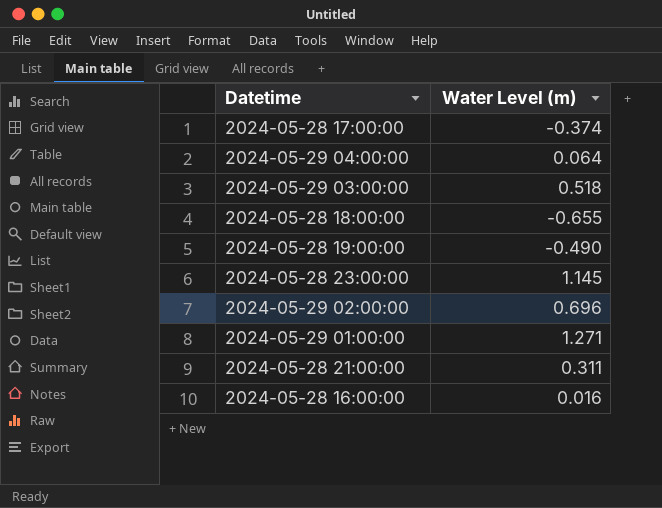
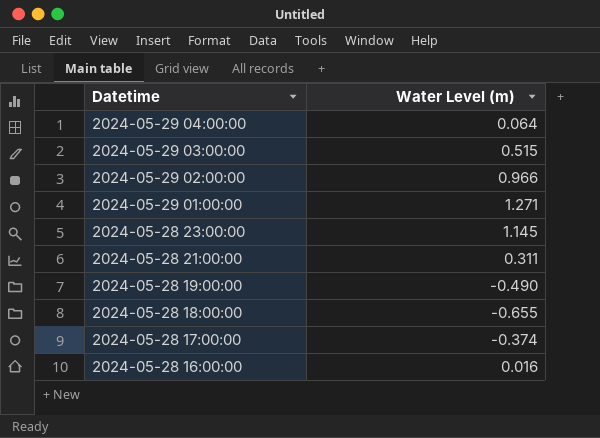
row order: none -> Datetime descending
2024-05-29 03:00:00 | Water Level (m): 0.518 -> 0.515
2024-05-29 02:00:00 | Water Level (m): 0.696 -> 0.966

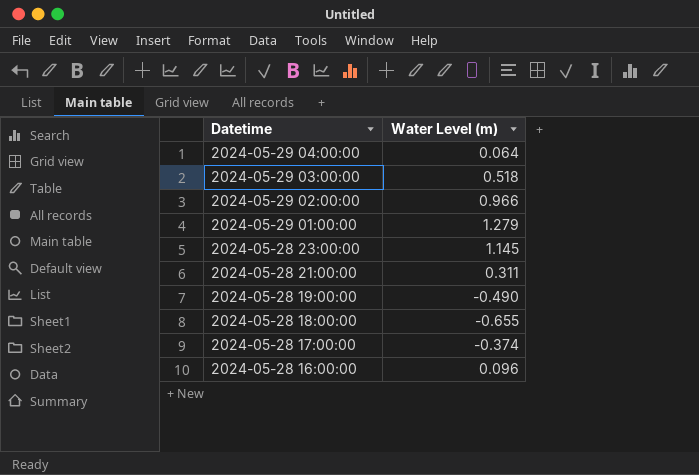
2024-05-29 03:00:00 | Water Level (m): 0.515 -> 0.518
2024-05-29 01:00:00 | Water Level (m): 1.271 -> 1.279
2024-05-28 16:00:00 | Water Level (m): 0.016 -> 0.096

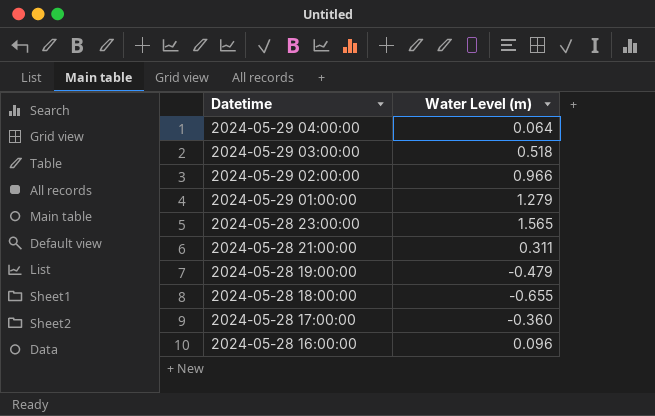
2024-05-28 23:00:00 | Water Level (m): 1.145 -> 1.565
2024-05-28 19:00:00 | Water Level (m): -0.490 -> -0.479
2024-05-28 17:00:00 | Water Level (m): -0.374 -> -0.360

